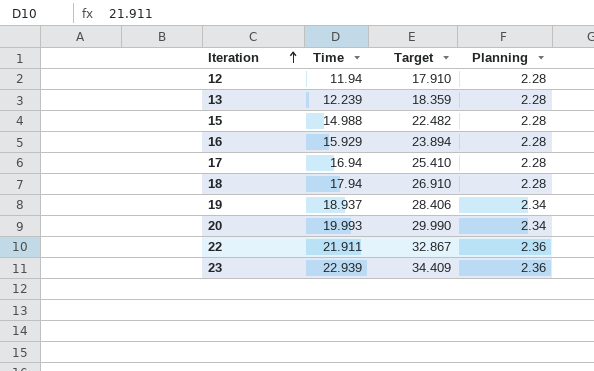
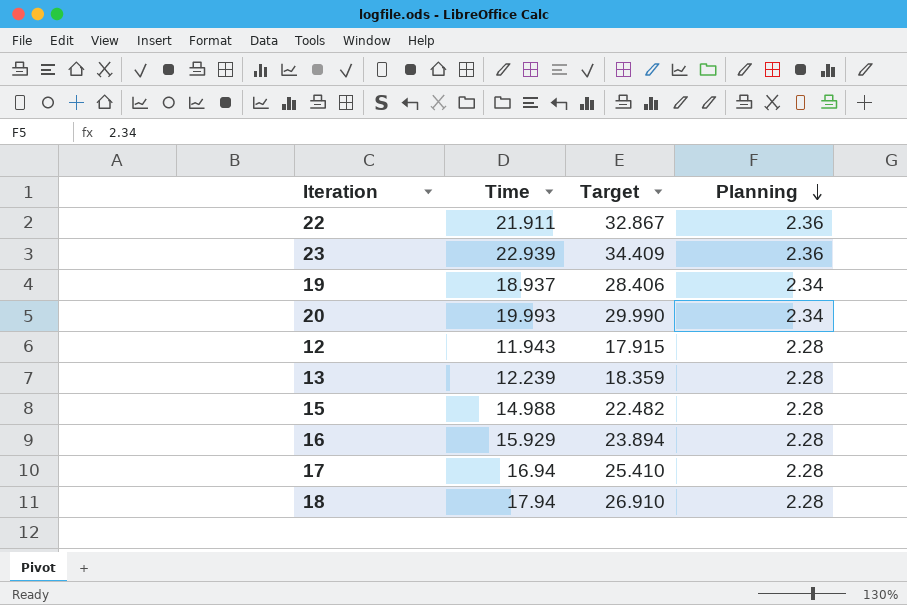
row order: Iteration ascending -> Planning descending
12 | Time: 11.94 -> 11.943
12 | Target: 17.910 -> 17.915

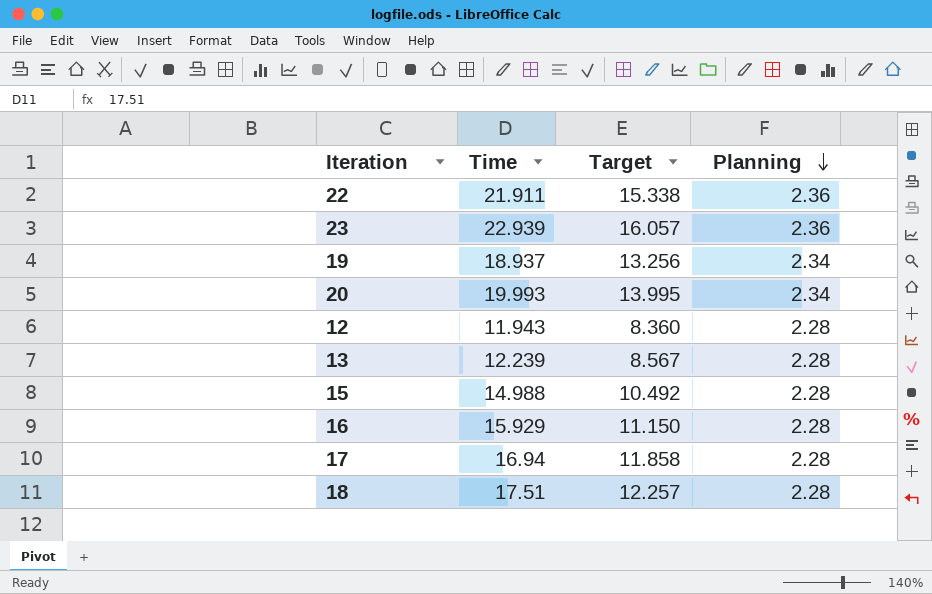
column Target | formula: [Time] * 1.5 -> [Time] * 0.7
18 | Time: 17.94 -> 17.51

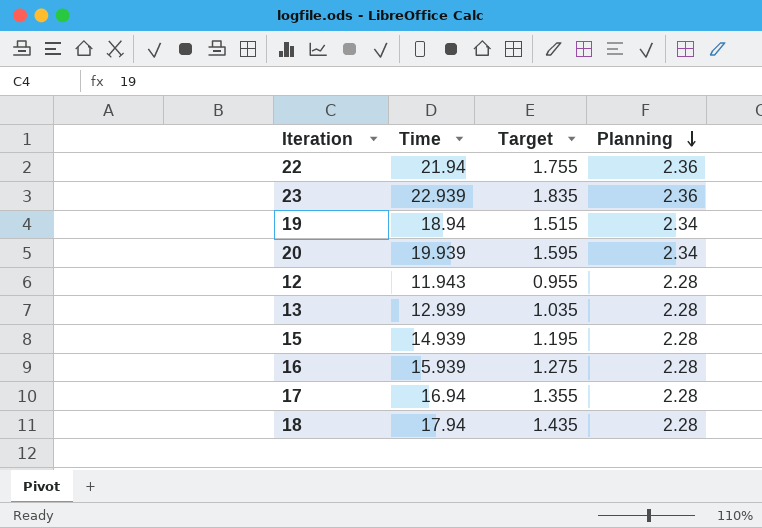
column Target | formula: [Time] * 0.7 -> [Time] * 0.08
22 | Time: 21.911 -> 21.94
19 | Time: 18.937 -> 18.94
20 | Time: 19.993 -> 19.939
13 | Time: 12.239 -> 12.939
15 | Time: 14.988 -> 14.939
16 | Time: 15.929 -> 15.939
18 | Time: 17.51 -> 17.94

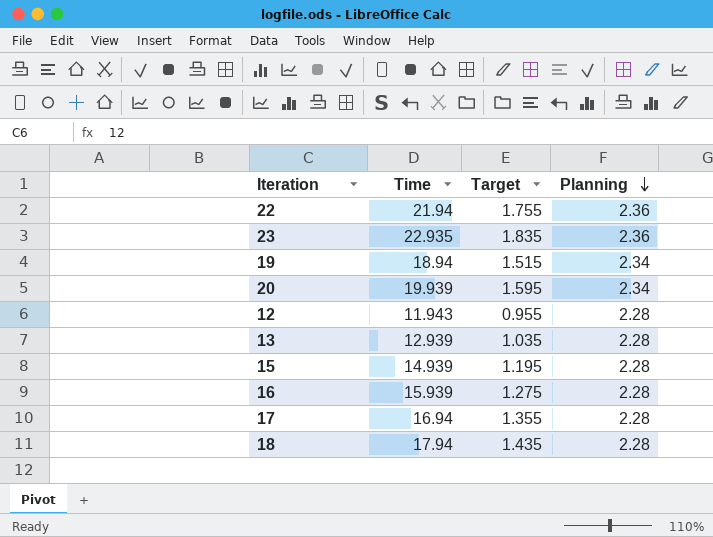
23 | Time: 22.939 -> 22.935

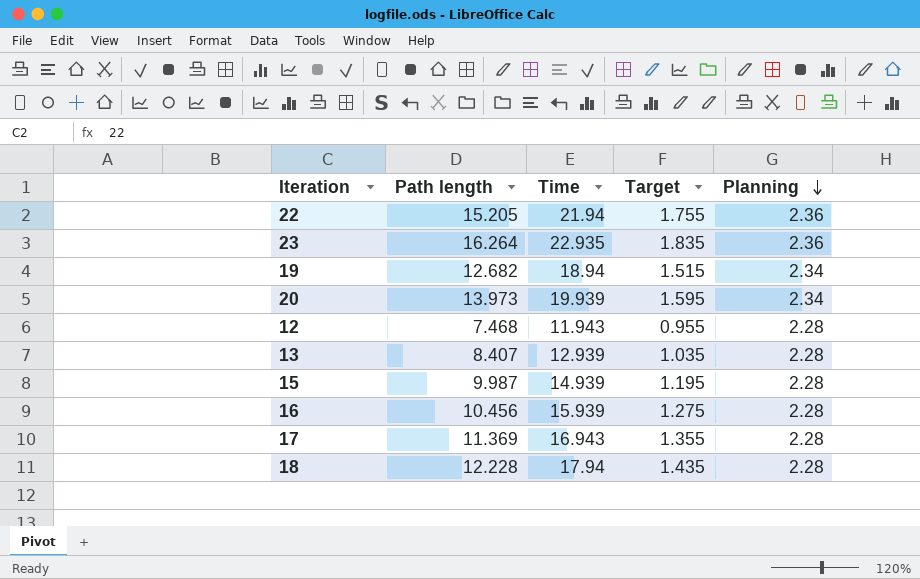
column Path length | position: none -> 2
17 | Time: 16.94 -> 16.943

